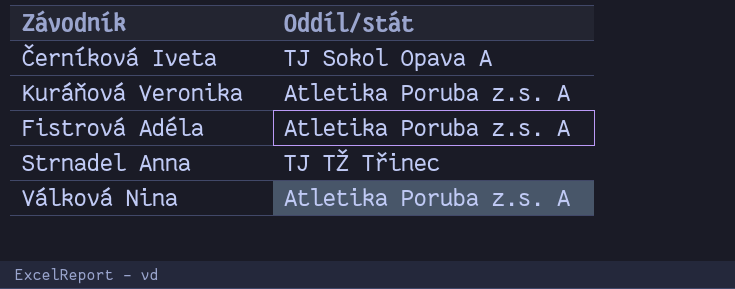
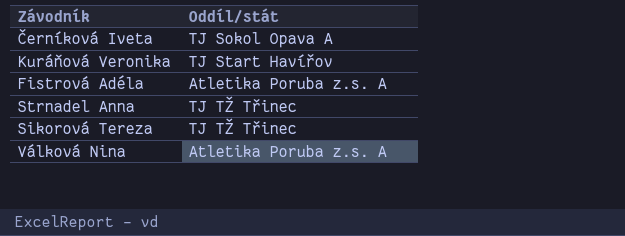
Kuráňová Veronika | Oddíl/stát: Atletika Poruba z.s. A -> TJ Start Havířov
row Sikorová Tereza: none -> TJ TŽ Třinec

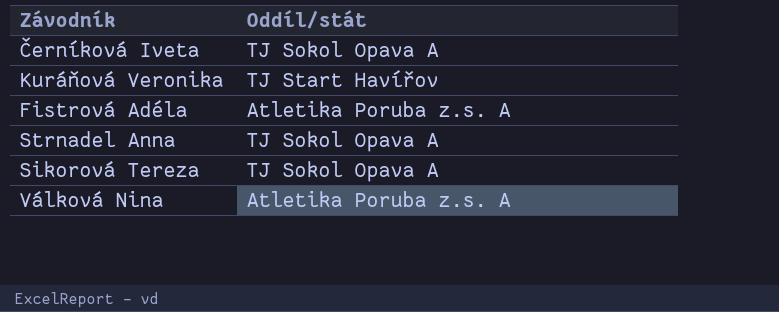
Strnadel Anna | Oddíl/stát: TJ TŽ Třinec -> TJ Sokol Opava A
Sikorová Tereza | Oddíl/stát: TJ TŽ Třinec -> TJ Sokol Opava A

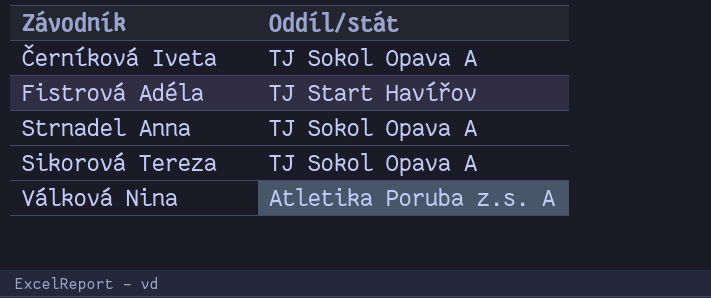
row Kuráňová Veronika: TJ Start Havířov -> none
Fistrová Adéla | Oddíl/stát: Atletika Poruba z.s. A -> TJ Start Havířov

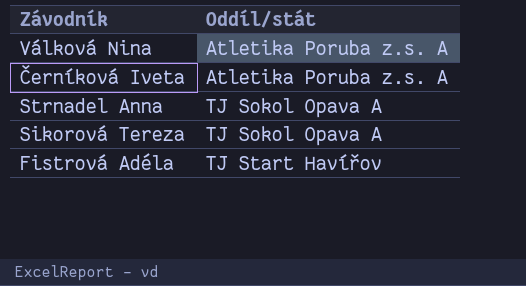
row order: none -> Oddíl/stát ascending
Černíková Iveta | Oddíl/stát: TJ Sokol Opava A -> Atletika Poruba z.s. A

